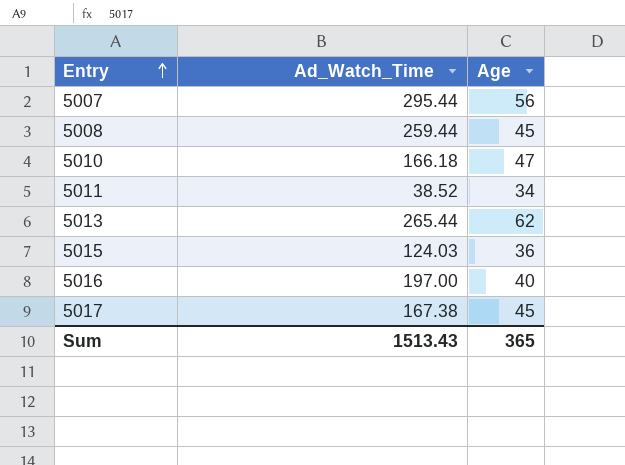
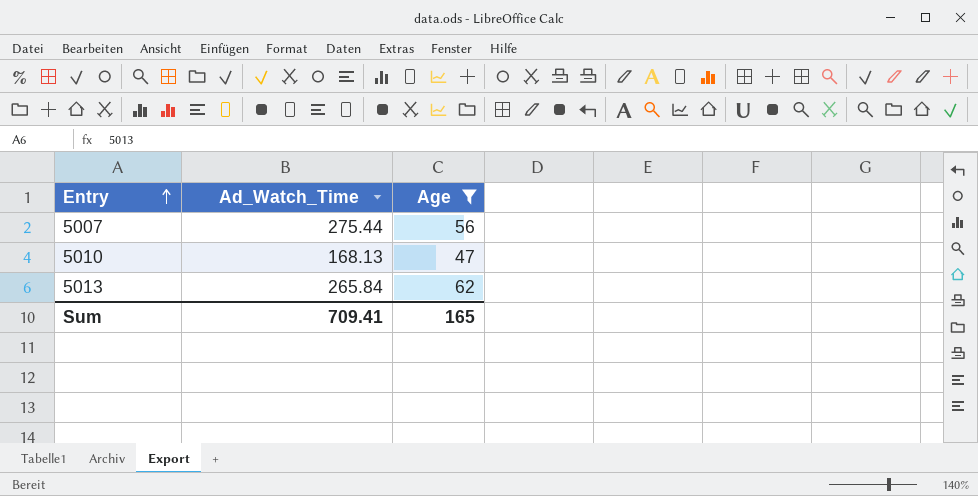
filter: none -> Age >= 47
5007 | Ad_Watch_Time: 295.44 -> 275.44
5010 | Ad_Watch_Time: 166.18 -> 168.13
5013 | Ad_Watch_Time: 265.44 -> 265.84
Sum | Ad_Watch_Time: 1513.43 -> 709.41
Sum | Age: 365 -> 165

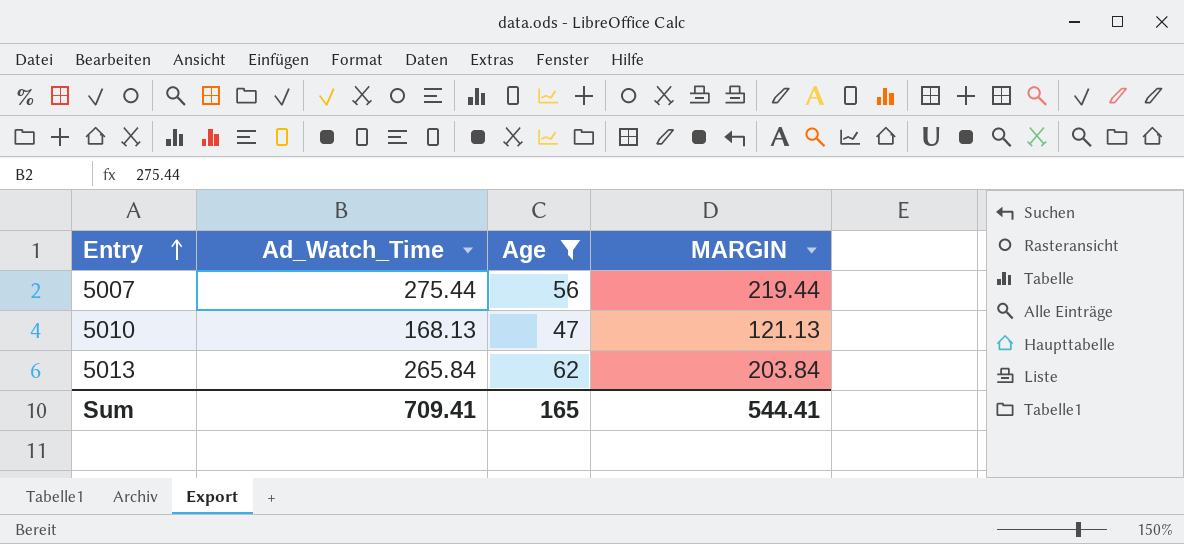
column MARGIN | formula: none -> [Ad_Watch_Time] - [Age]

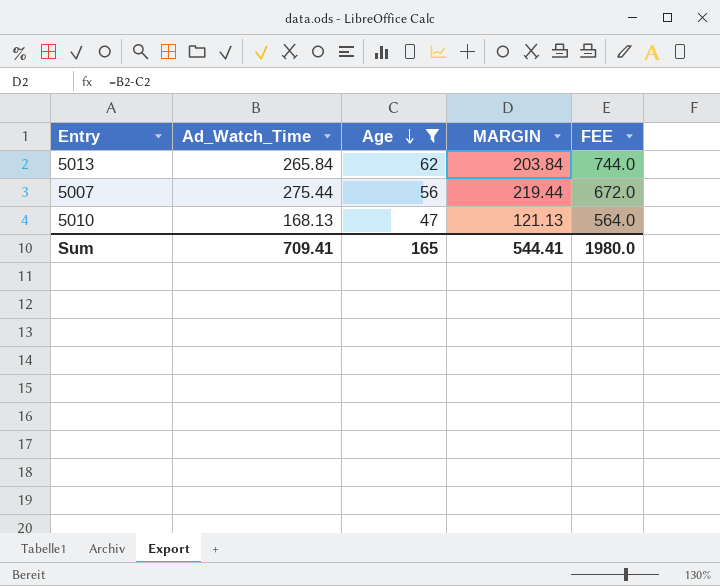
row order: Entry ascending -> Age descending
column FEE | formula: none -> [Age] * 12

